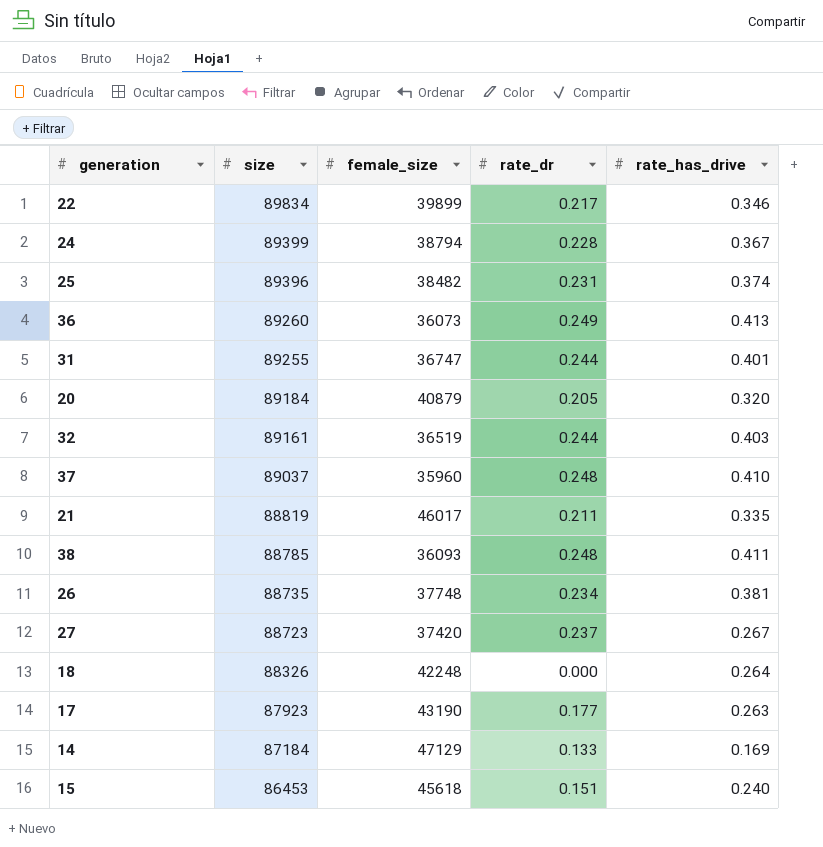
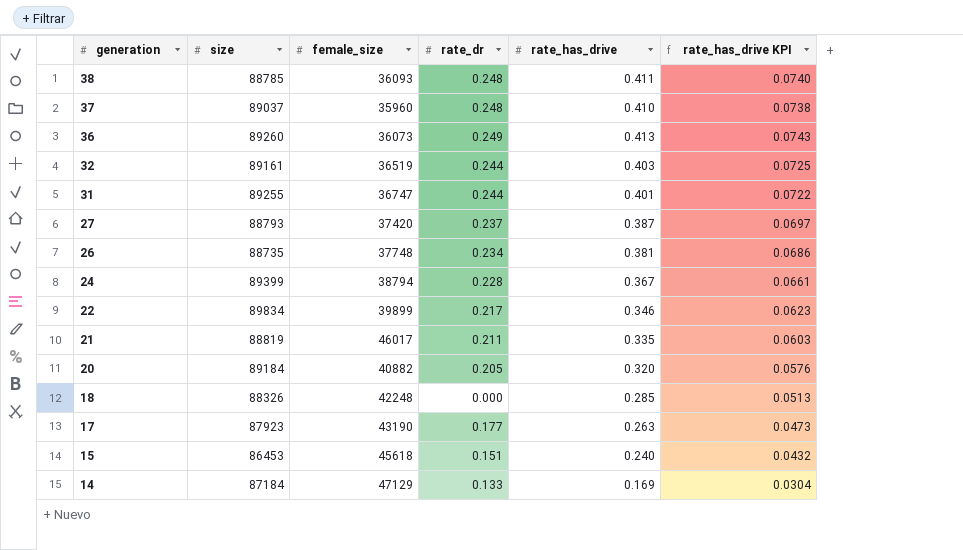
row order: size descending -> generation descending
column rate_has_drive KPI | formula: none -> [rate_has_drive] * 0.18
row 25: 89396 | 38482 | 0.231 | 0.374 -> none
27 | size: 88723 -> 88793
27 | rate_has_drive: 0.267 -> 0.387
20 | female_size: 40879 -> 40882
18 | rate_has_drive: 0.264 -> 0.285

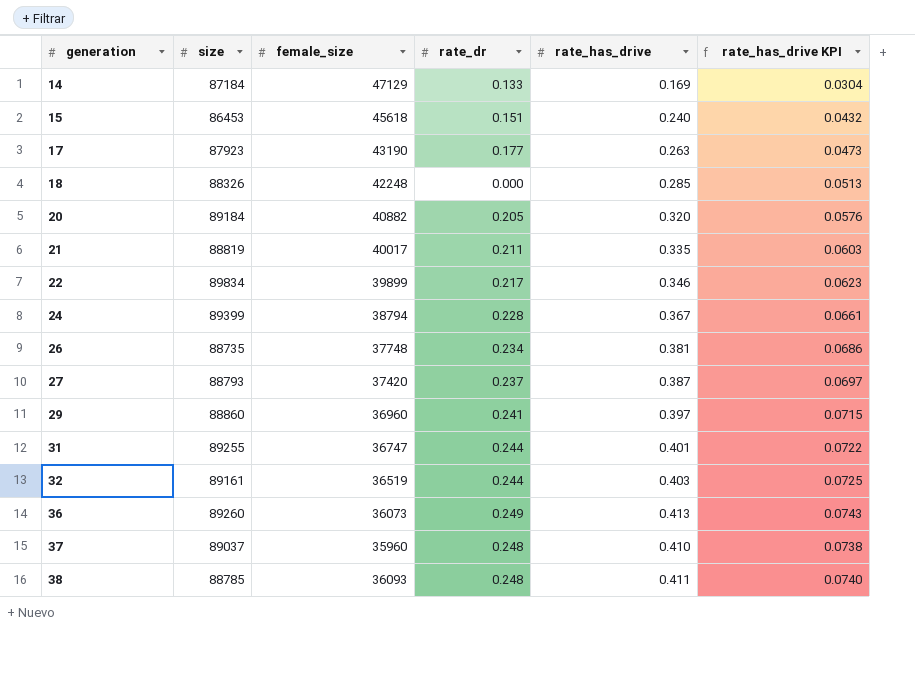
row order: generation descending -> generation ascending
21 | female_size: 46017 -> 40017
row 29: none -> 88860 | 36960 | 0.241 | 0.397 | 0.0715

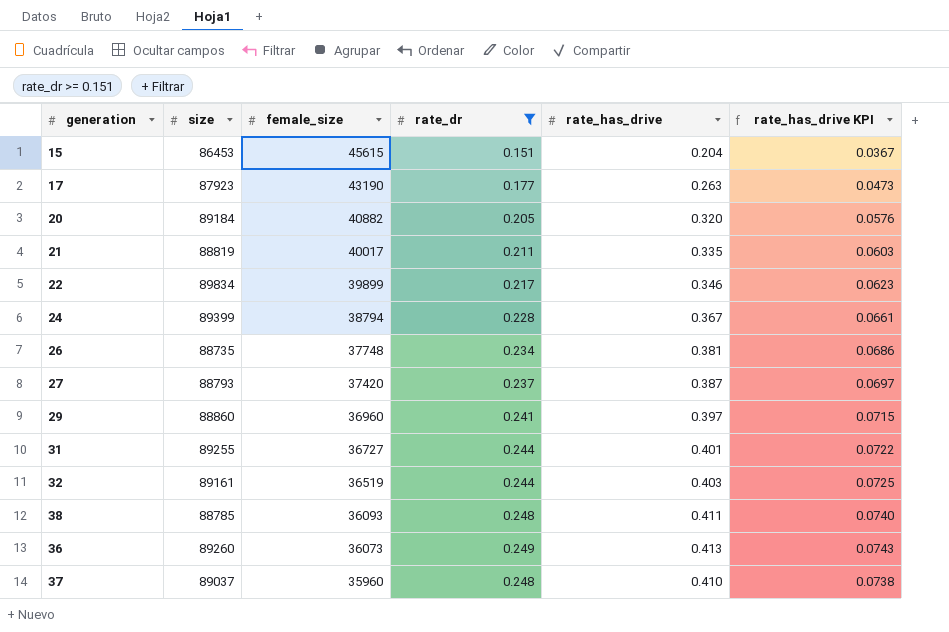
filter: none -> rate_dr >= 0.151
row order: generation ascending -> female_size descending
15 | female_size: 45618 -> 45615
15 | rate_has_drive: 0.240 -> 0.204
15 | rate_has_drive KPI: 0.0432 -> 0.0367
31 | female_size: 36747 -> 36727

